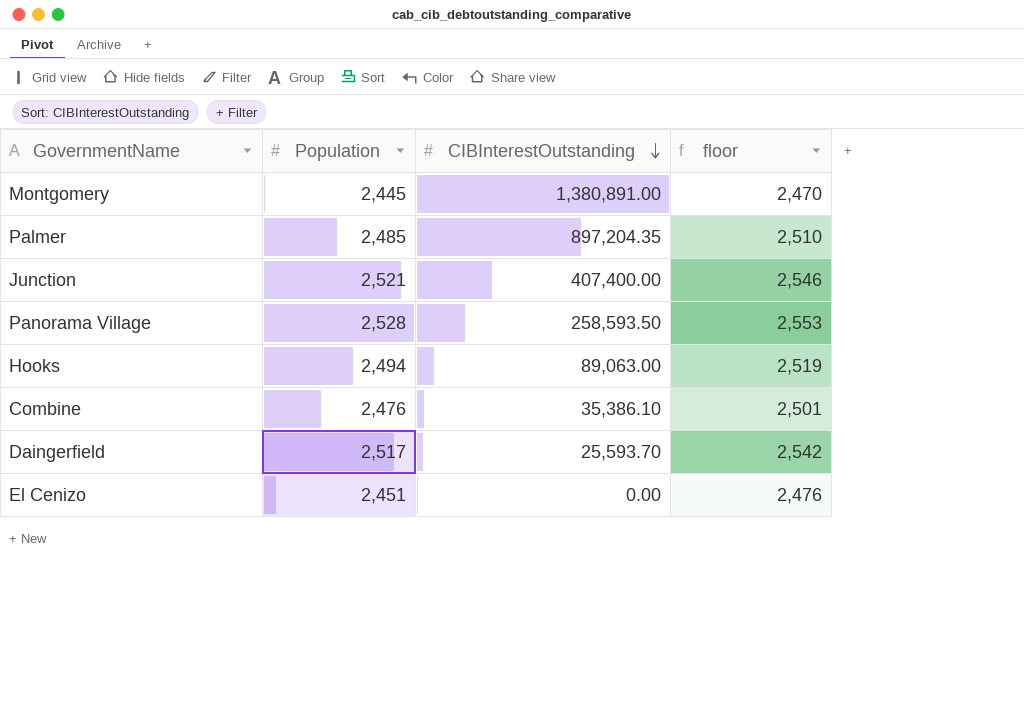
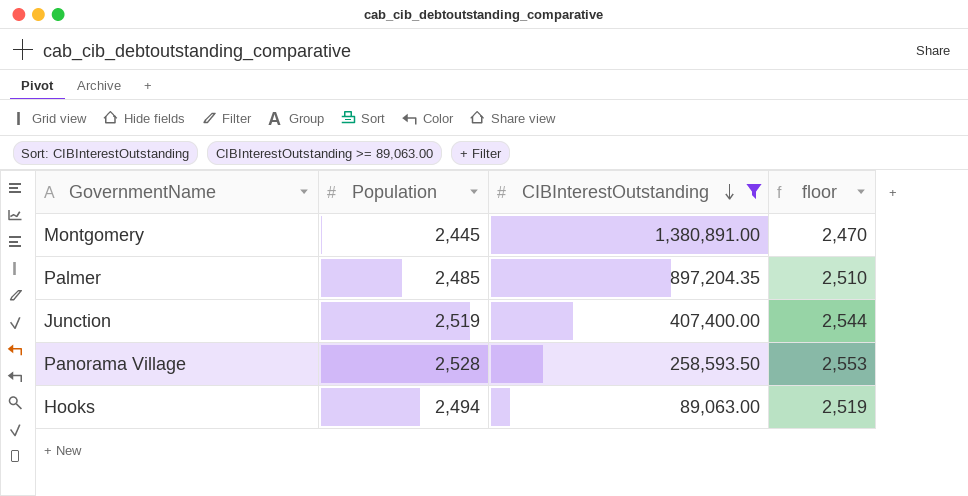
filter: none -> CIBInterestOutstanding >= 89,063.00
Junction | Population: 2,521 -> 2,519
Junction | floor: 2,546 -> 2,544

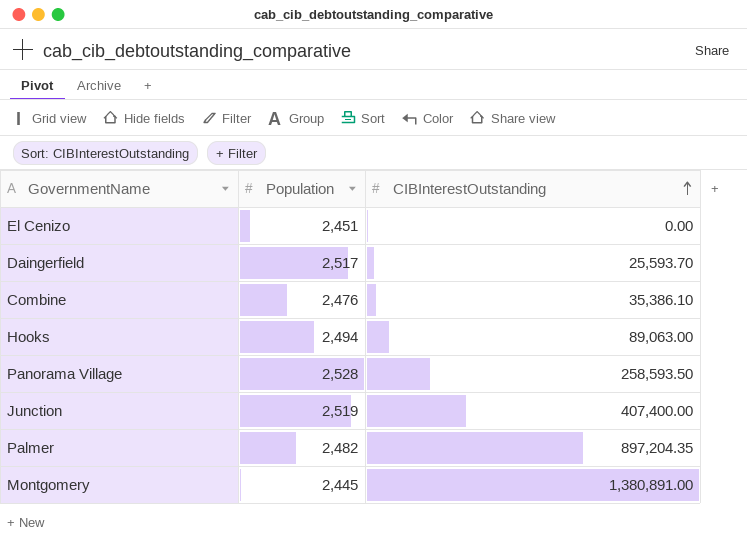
filter: CIBInterestOutstanding >= 89,063.00 -> none
row order: CIBInterestOutstanding descending -> CIBInterestOutstanding ascending
column floor | formula: [Population] + 25 -> none
Palmer | Population: 2,485 -> 2,482

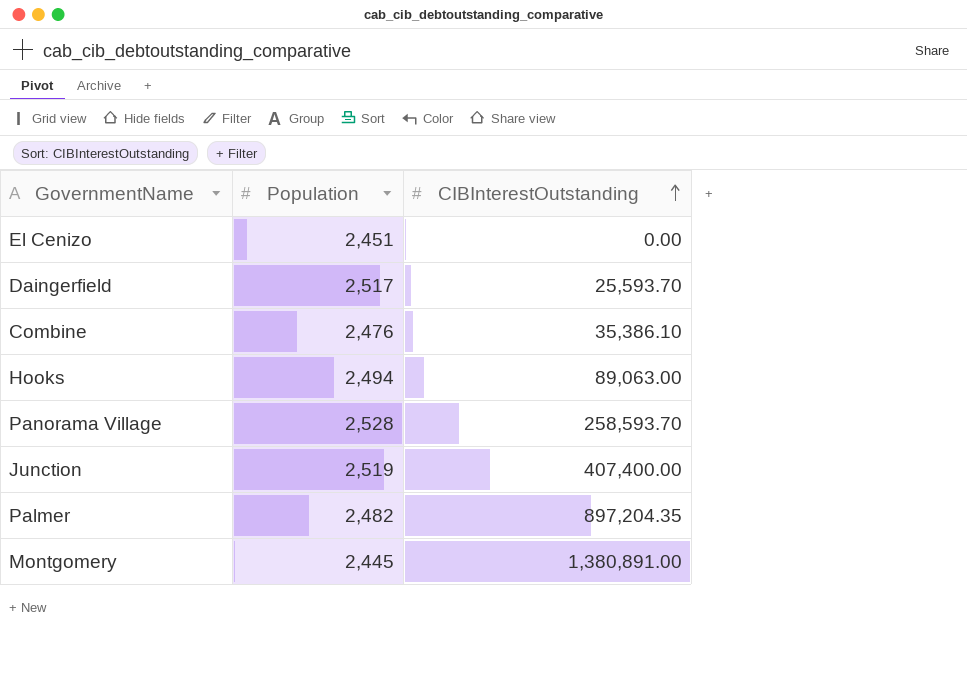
Panorama Village | CIBInterestOutstanding: 258,593.50 -> 258,593.70

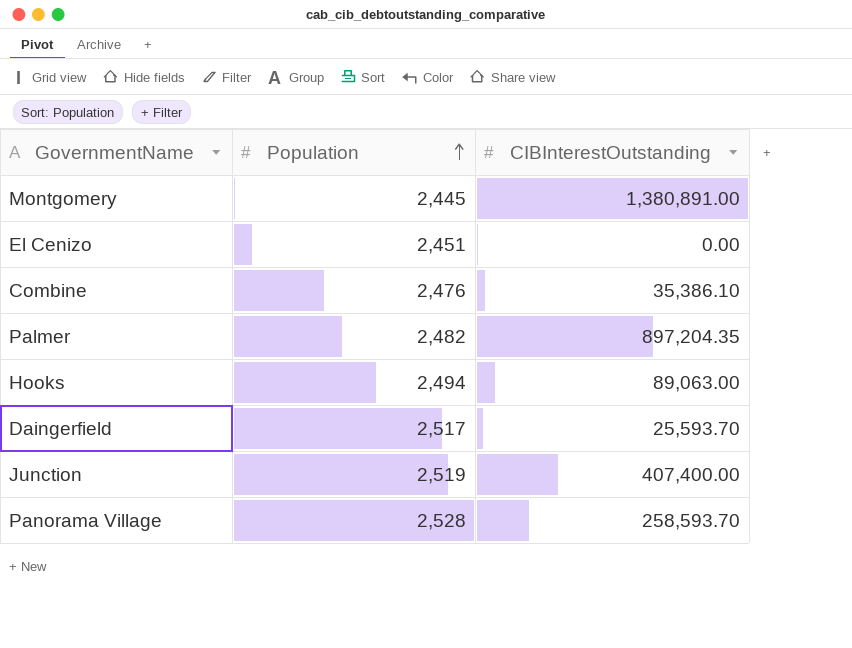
row order: CIBInterestOutstanding ascending -> Population ascending

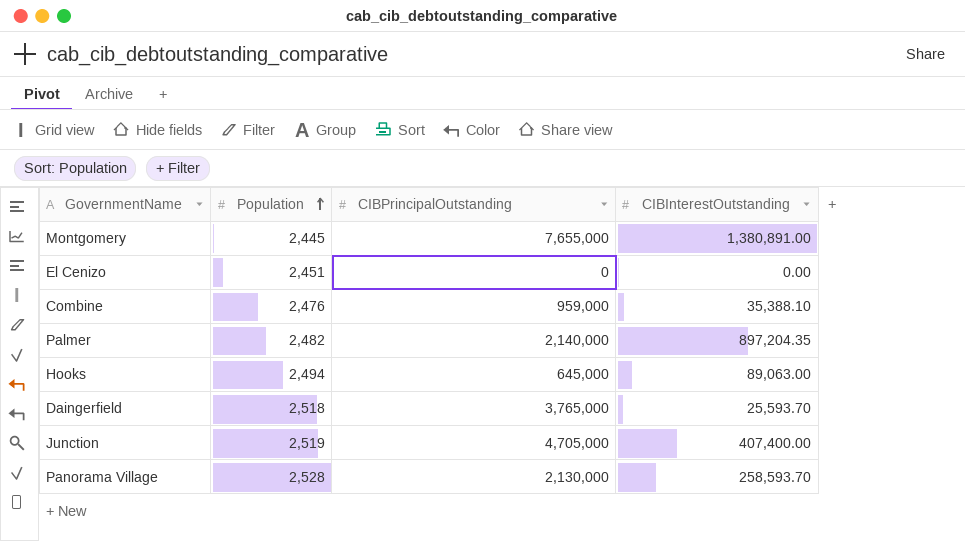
column CIBPrincipalOutstanding | position: none -> 3
Combine | CIBInterestOutstanding: 35,386.10 -> 35,388.10
Daingerfield | Population: 2,517 -> 2,518

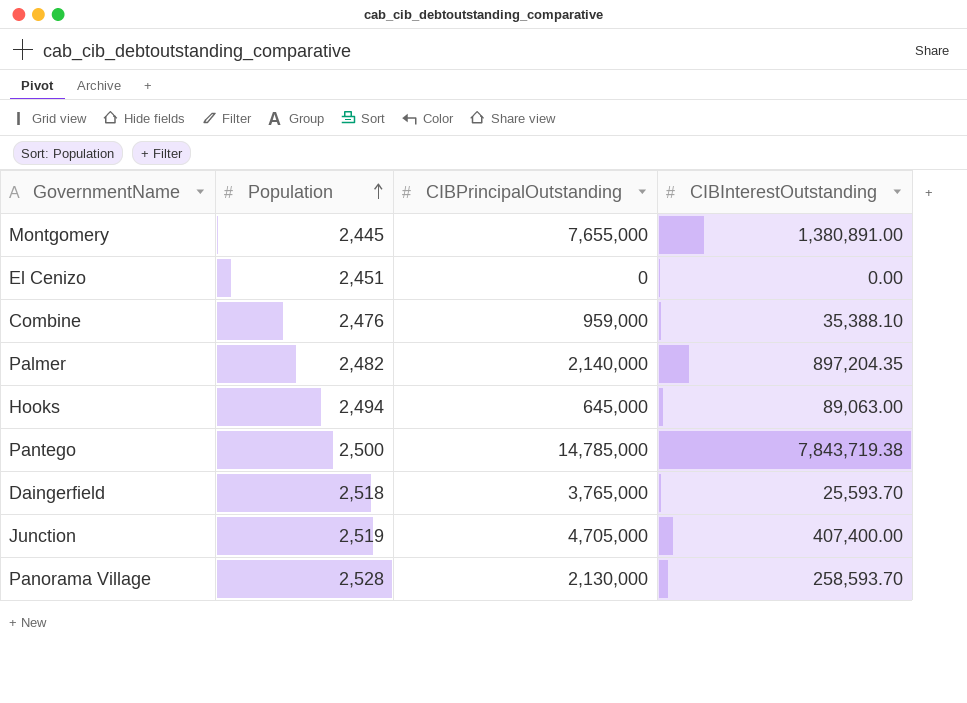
row Pantego: none -> 2,500 | 14,785,000 | 7,843,719.38

